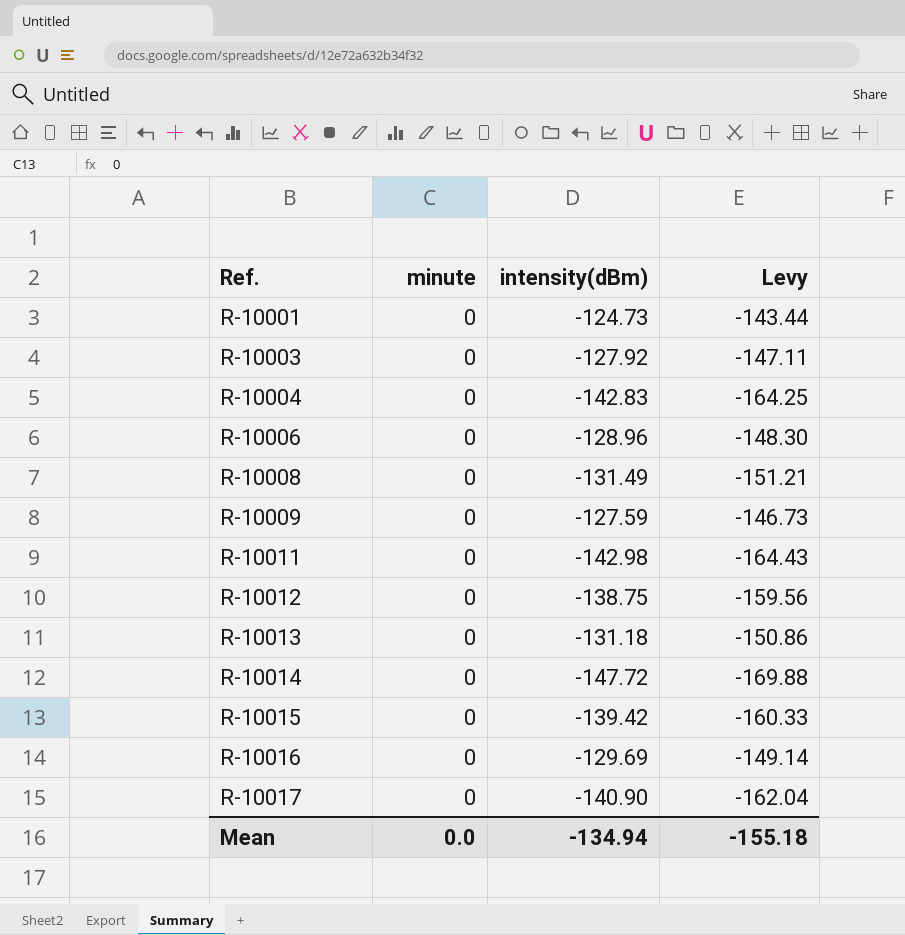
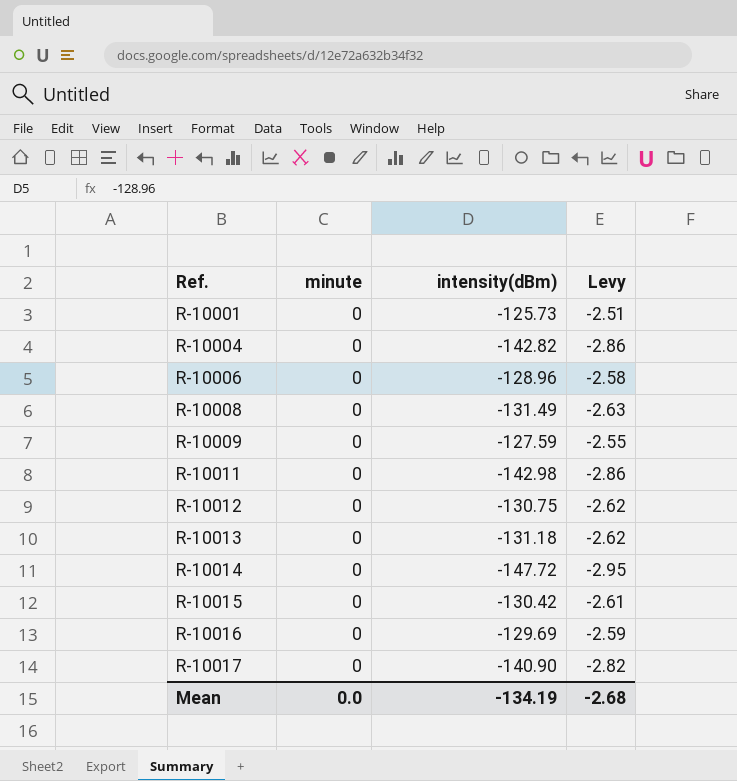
column Levy | formula: [intensity(dBm)] * 1.15 -> [intensity(dBm)] * 0.02
row R-10003: 0 | -127.92 | -147.11 -> none
R-10001 | intensity(dBm): -124.73 -> -125.73
R-10004 | intensity(dBm): -142.83 -> -142.82
R-10012 | intensity(dBm): -138.75 -> -130.75
R-10015 | intensity(dBm): -139.42 -> -130.42
Mean | intensity(dBm): -134.94 -> -134.19
Mean | Levy: -155.18 -> -2.68

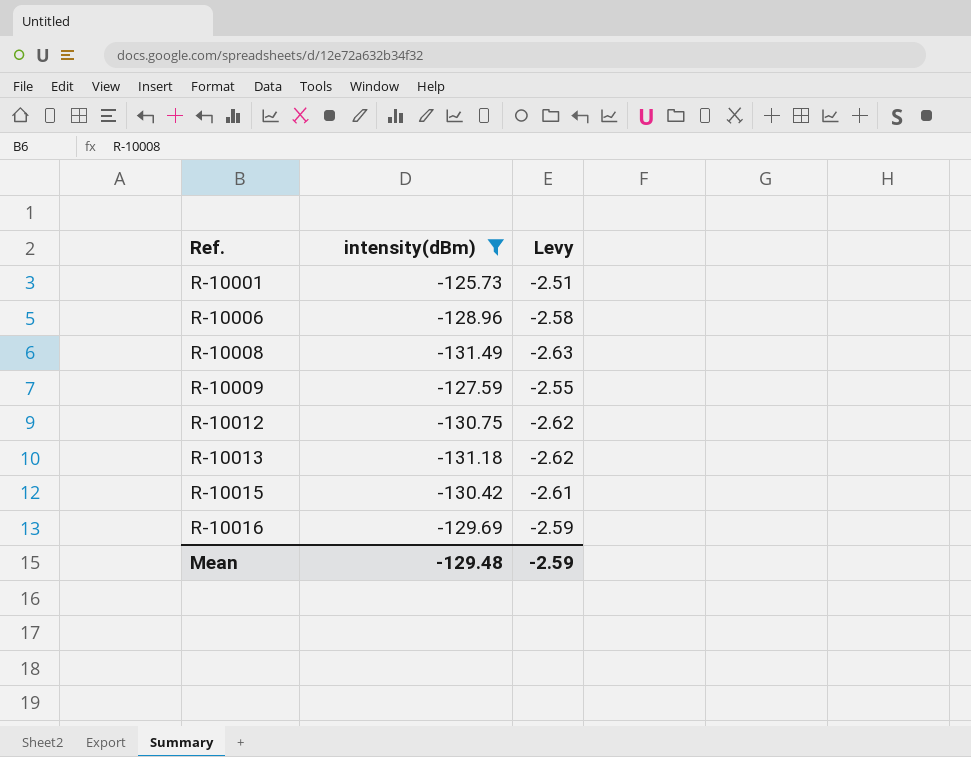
filter: none -> intensity(dBm) >= -131.49
column minute | position: 2 -> none
Mean | intensity(dBm): -134.19 -> -129.48
Mean | Levy: -2.68 -> -2.59

